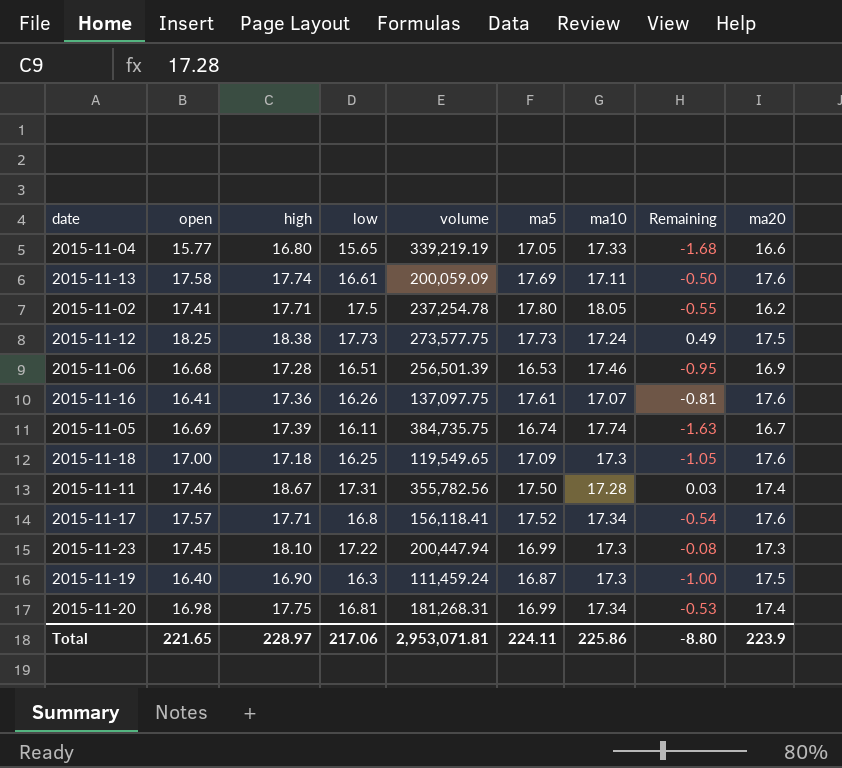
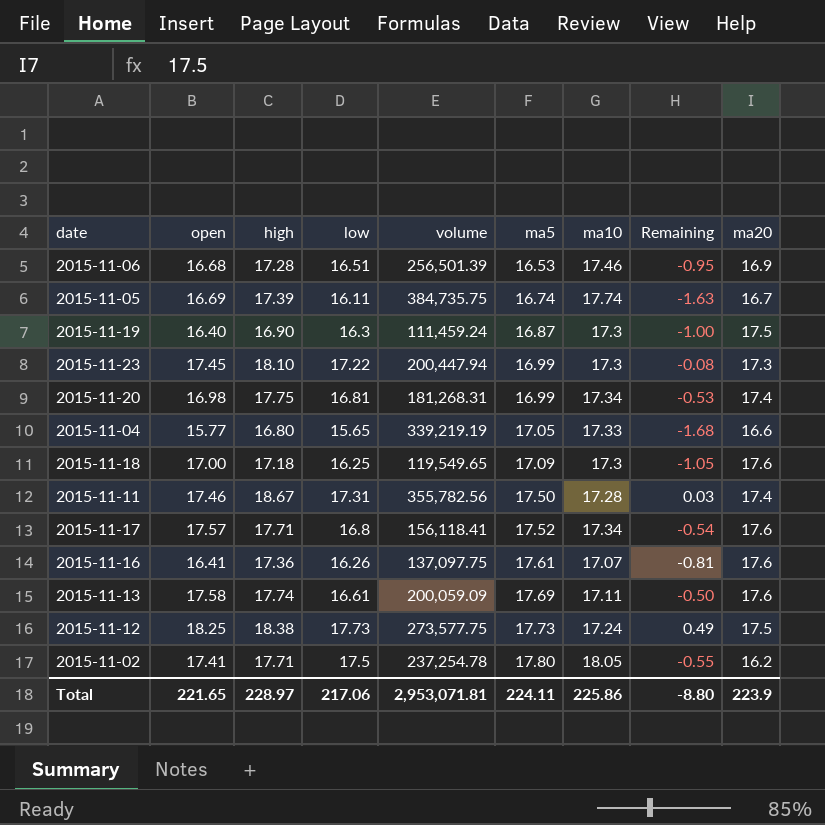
row order: none -> ma5 ascending

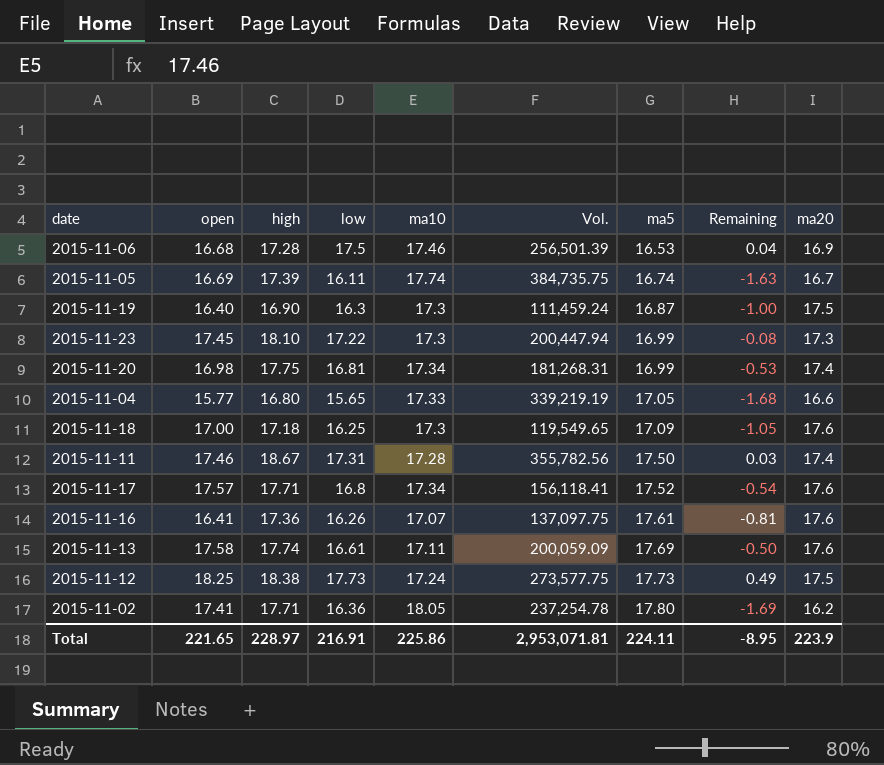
column ma10 | position: 7 -> 5
column name: volume -> Vol.
2015-11-06 | low: 16.51 -> 17.5
2015-11-06 | Remaining: -0.95 -> 0.04
2015-11-02 | low: 17.5 -> 16.36
2015-11-02 | Remaining: -0.55 -> -1.69
Total | low: 217.06 -> 216.91
Total | Remaining: -8.80 -> -8.95

